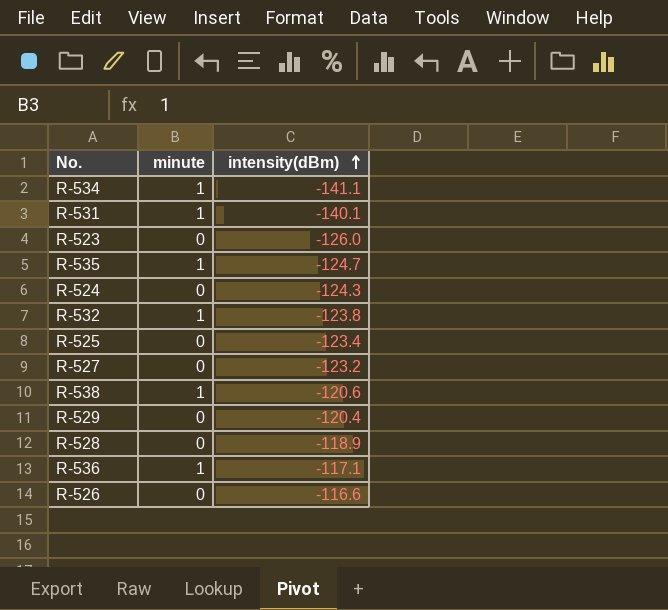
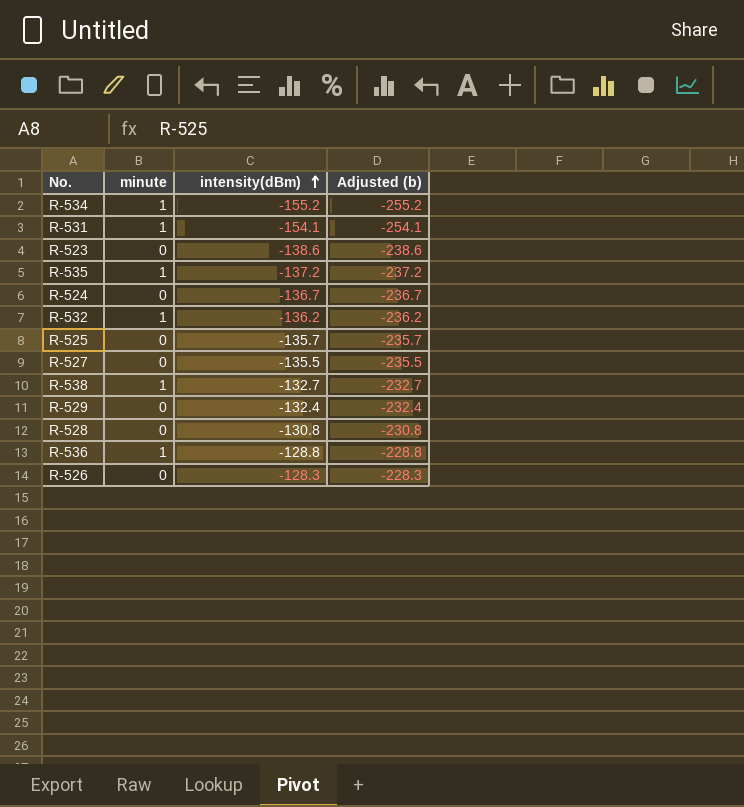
column Adjusted (b) | formula: none -> [intensity(dBm)] - 100
R-534 | intensity(dBm): -141.1 -> -155.2
R-531 | intensity(dBm): -140.1 -> -154.1
R-523 | intensity(dBm): -126.0 -> -138.6
R-535 | intensity(dBm): -124.7 -> -137.2
R-524 | intensity(dBm): -124.3 -> -136.7
R-532 | intensity(dBm): -123.8 -> -136.2
R-525 | intensity(dBm): -123.4 -> -135.7
R-527 | intensity(dBm): -123.2 -> -135.5
R-538 | intensity(dBm): -120.6 -> -132.7
R-529 | intensity(dBm): -120.4 -> -132.4
R-528 | intensity(dBm): -118.9 -> -130.8
R-536 | intensity(dBm): -117.1 -> -128.8
R-526 | intensity(dBm): -116.6 -> -128.3

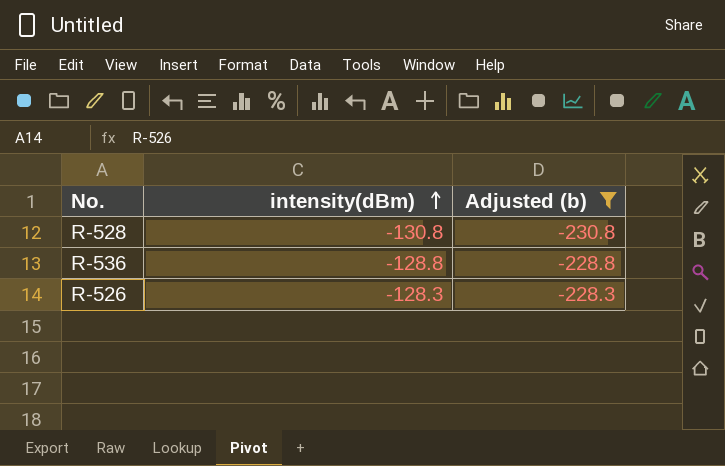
filter: none -> Adjusted (b) >= -230.8
column minute | position: 2 -> none

